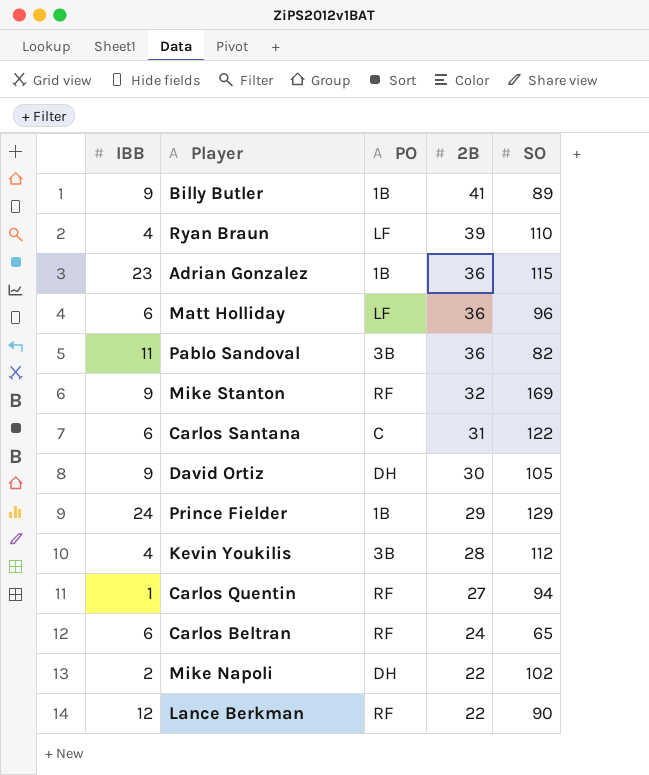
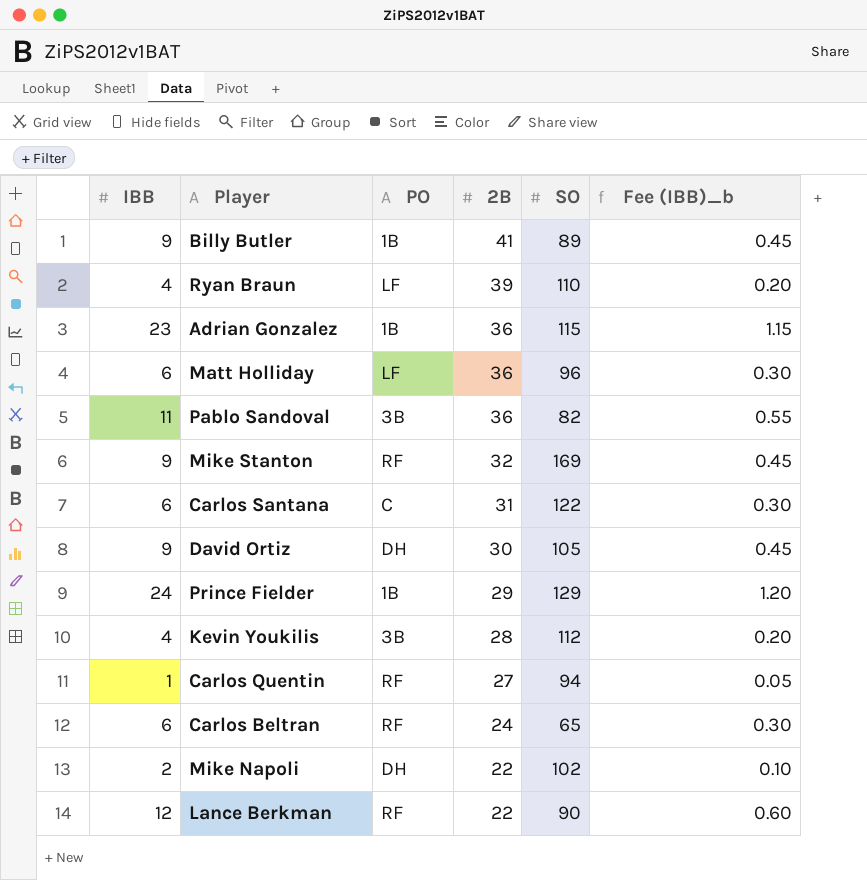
column Fee (IBB)_b | formula: none -> [IBB] * 0.05

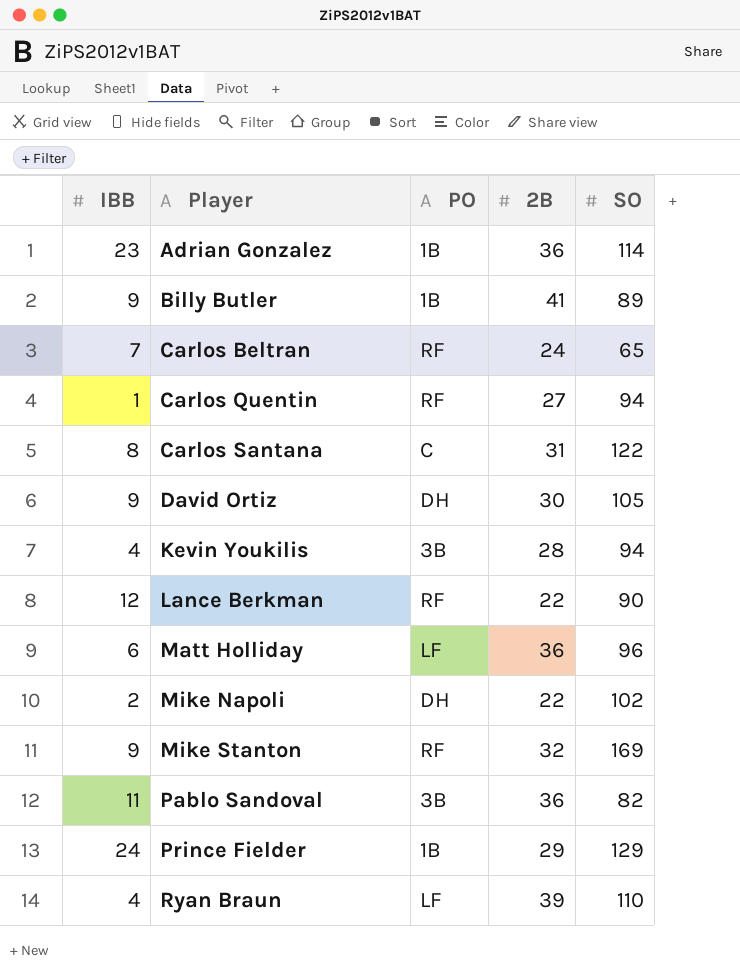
row order: 2B descending -> Player ascending
column Fee (IBB)_b | formula: [IBB] * 0.05 -> none
Adrian Gonzalez | SO: 115 -> 114
Carlos Beltran | IBB: 6 -> 7
Carlos Santana | IBB: 6 -> 8
Kevin Youkilis | SO: 112 -> 94

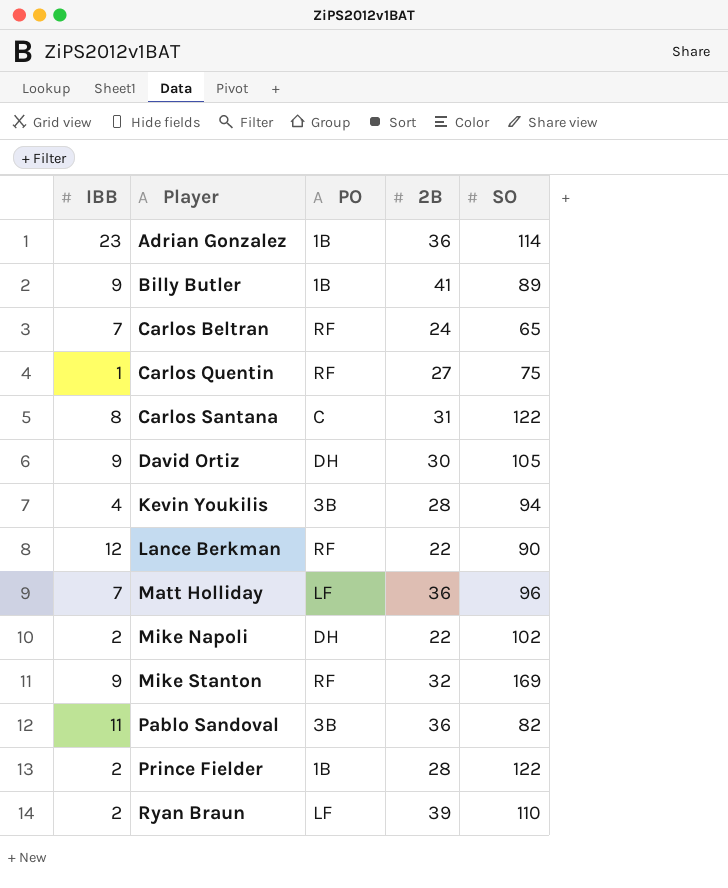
Carlos Quentin | SO: 94 -> 75
Matt Holliday | IBB: 6 -> 7
Prince Fielder | IBB: 24 -> 2
Prince Fielder | 2B: 29 -> 28
Prince Fielder | SO: 129 -> 122
Ryan Braun | IBB: 4 -> 2

